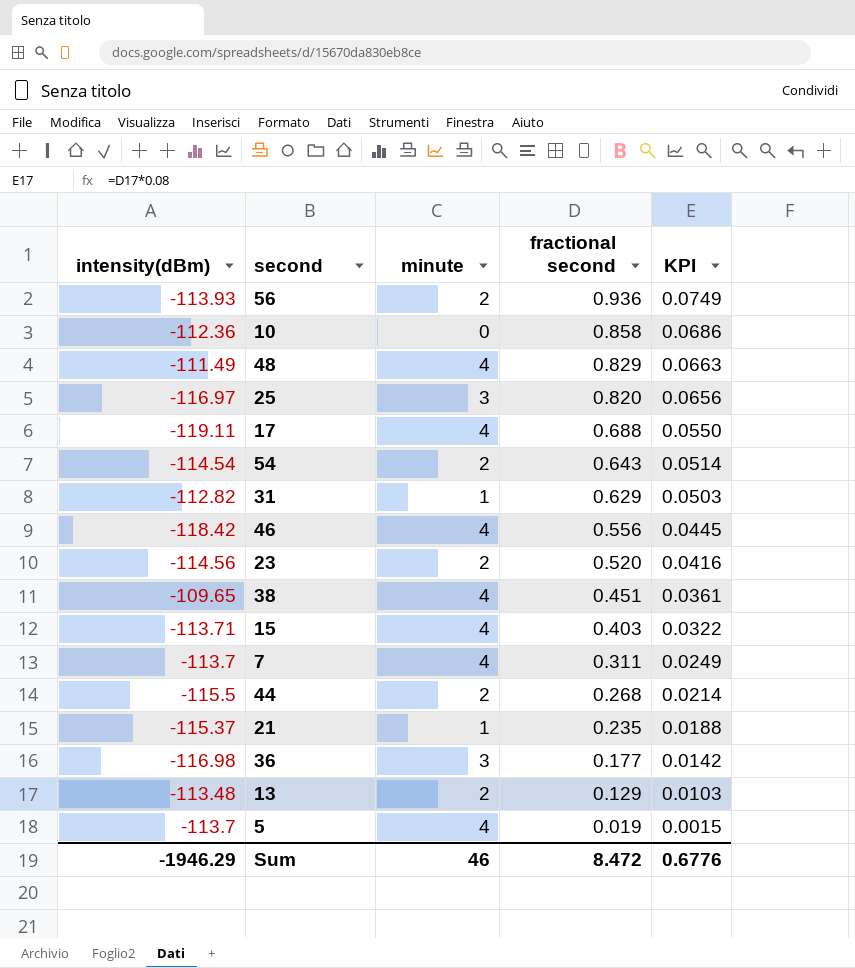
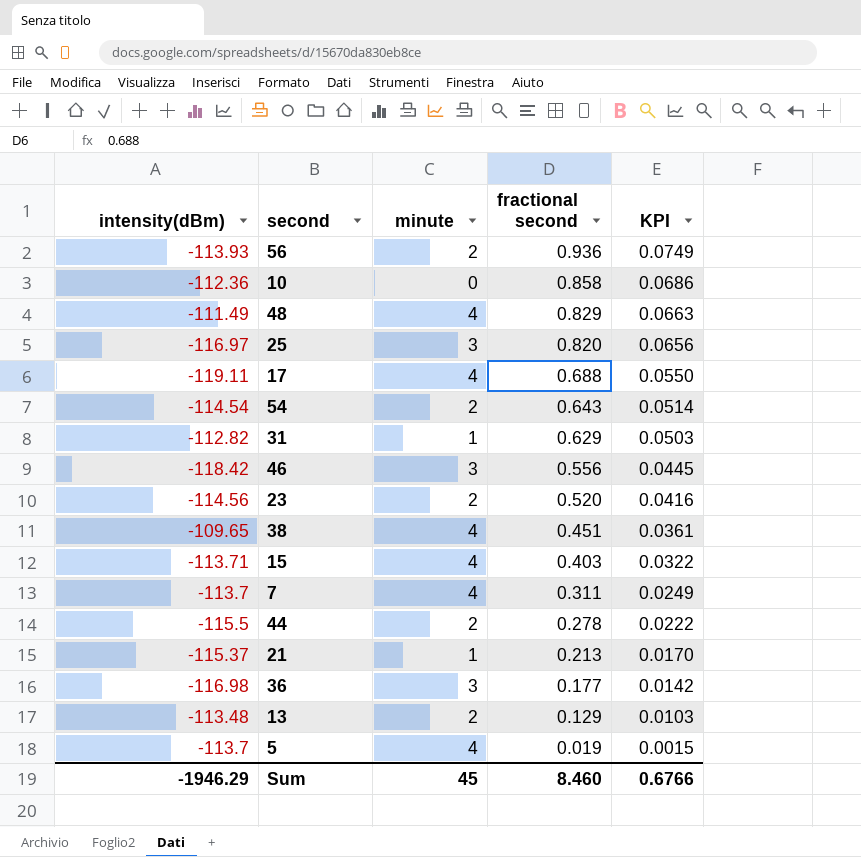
46 | minute: 4 -> 3
44 | fractional second: 0.268 -> 0.278
44 | KPI: 0.0214 -> 0.0222
21 | fractional second: 0.235 -> 0.213
21 | KPI: 0.0188 -> 0.0170
Sum | minute: 46 -> 45
Sum | fractional second: 8.472 -> 8.460
Sum | KPI: 0.6776 -> 0.6766

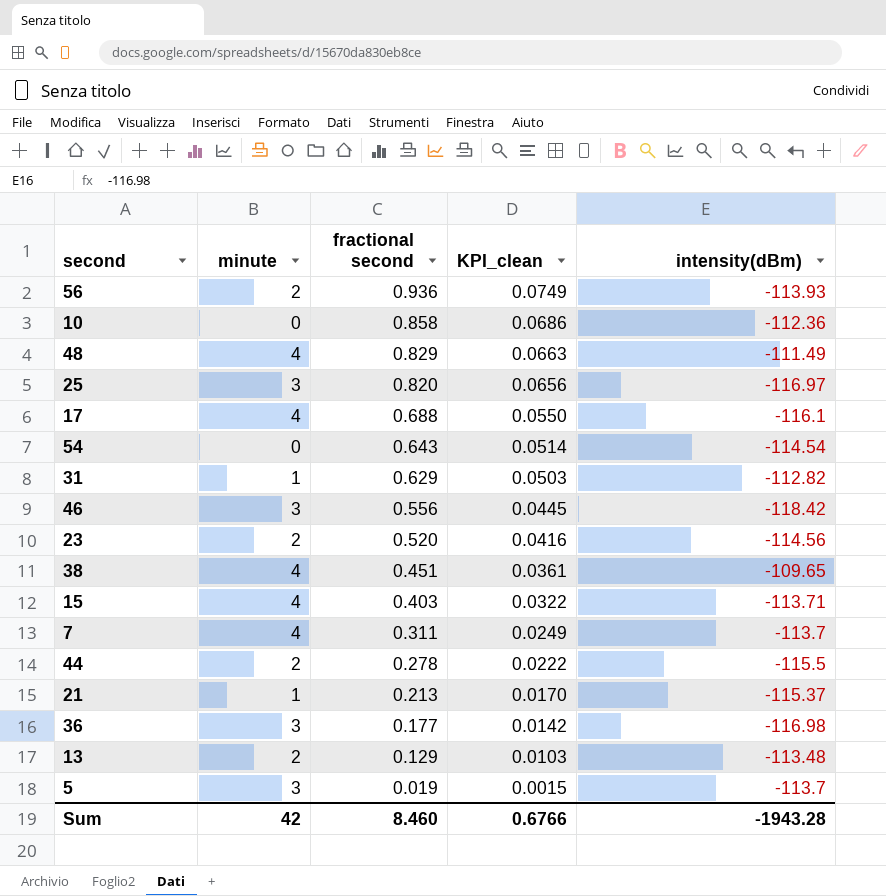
column name: KPI -> KPI_clean
column intensity(dBm) | position: 1 -> 5
17 | intensity(dBm): -119.11 -> -116.1
54 | minute: 2 -> 0
5 | minute: 4 -> 3
Sum | minute: 45 -> 42
Sum | intensity(dBm): -1946.29 -> -1943.28

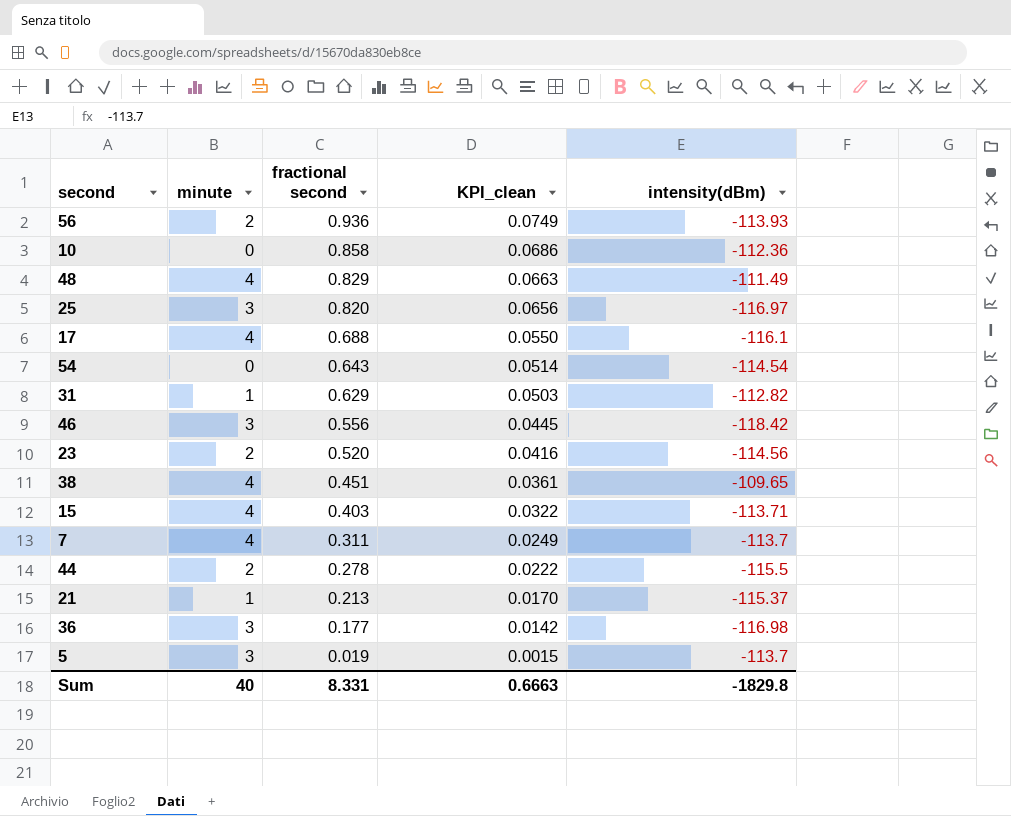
row 13: 2 | 0.129 | 0.0103 | -113.48 -> none
Sum | minute: 42 -> 40
Sum | fractional second: 8.460 -> 8.331
Sum | KPI_clean: 0.6766 -> 0.6663
Sum | intensity(dBm): -1943.28 -> -1829.8

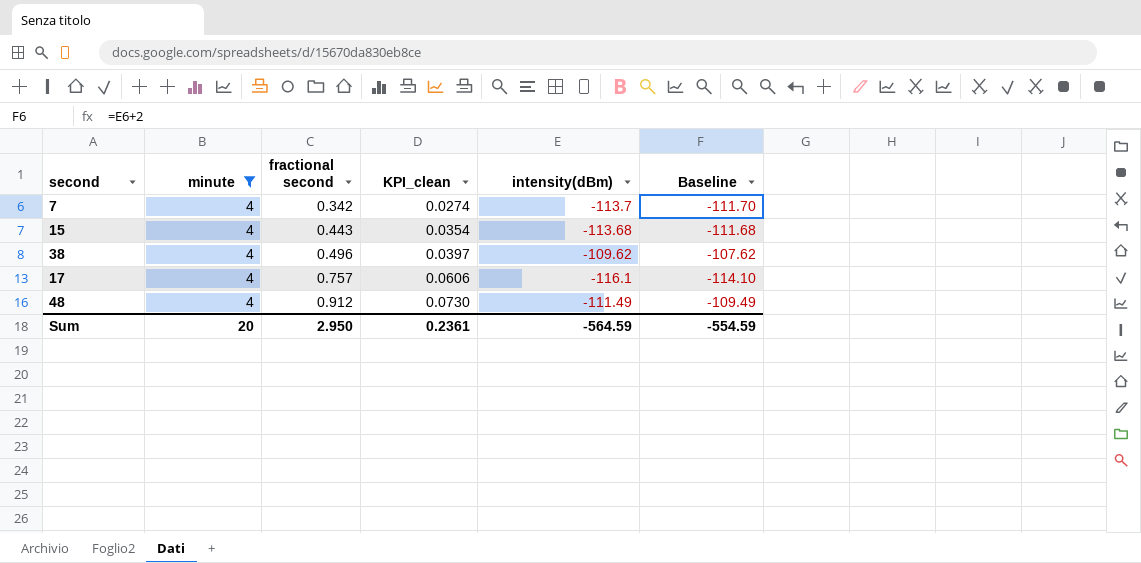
filter: none -> minute = 4
row order: fractional second descending -> fractional second ascending
column Baseline | formula: none -> [intensity(dBm)] + 2
7 | fractional second: 0.311 -> 0.342
7 | KPI_clean: 0.0249 -> 0.0274
15 | fractional second: 0.403 -> 0.443
15 | KPI_clean: 0.0322 -> 0.0354
15 | intensity(dBm): -113.71 -> -113.68
38 | fractional second: 0.451 -> 0.496
38 | KPI_clean: 0.0361 -> 0.0397
38 | intensity(dBm): -109.65 -> -109.62
17 | fractional second: 0.688 -> 0.757
17 | KPI_clean: 0.0550 -> 0.0606
48 | fractional second: 0.829 -> 0.912
48 | KPI_clean: 0.0663 -> 0.0730
Sum | minute: 40 -> 20
Sum | fractional second: 8.331 -> 2.950
Sum | KPI_clean: 0.6663 -> 0.2361
Sum | intensity(dBm): -1829.8 -> -564.59

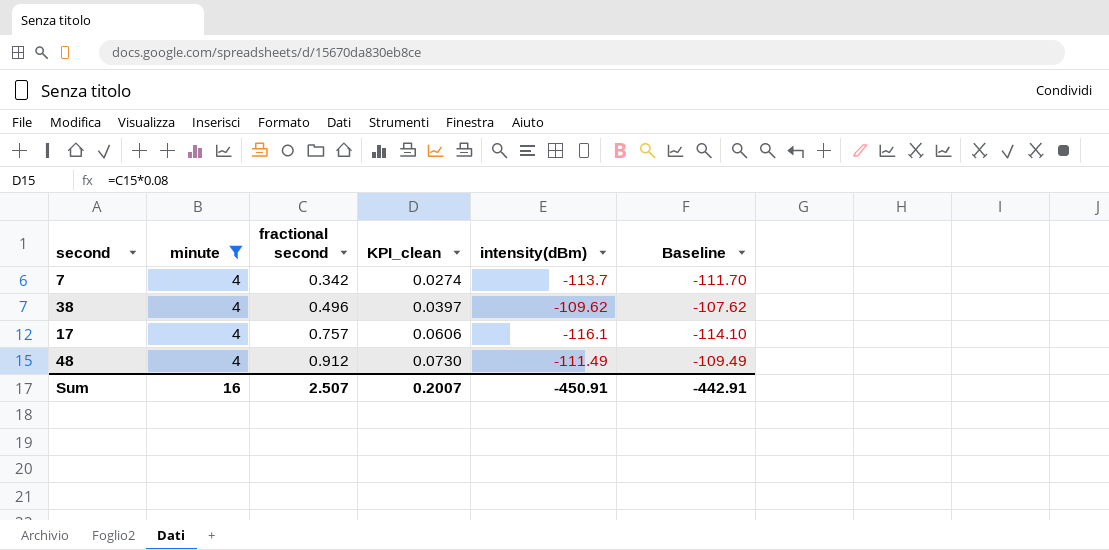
row 15: 4 | 0.443 | 0.0354 | -113.68 | -111.68 -> none
Sum | minute: 20 -> 16
Sum | fractional second: 2.950 -> 2.507
Sum | KPI_clean: 0.2361 -> 0.2007
Sum | intensity(dBm): -564.59 -> -450.91
Sum | Baseline: -554.59 -> -442.91

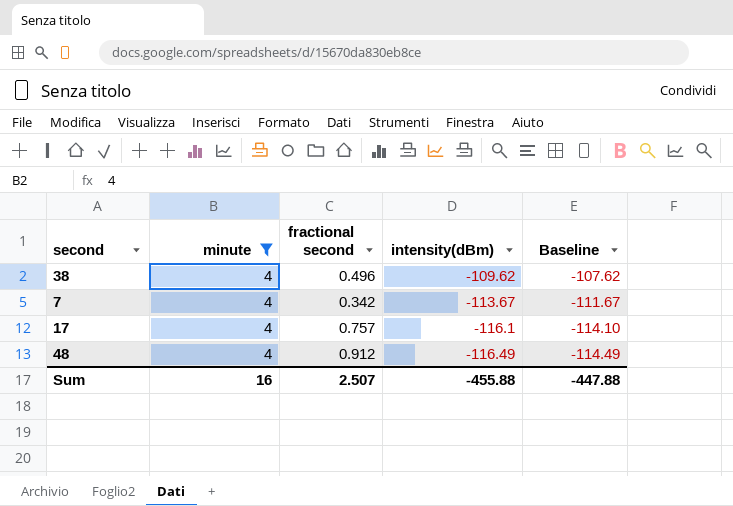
row order: fractional second ascending -> intensity(dBm) descending
column KPI_clean | formula: [fractional second] * 0.08 -> none
7 | intensity(dBm): -113.7 -> -113.67
7 | Baseline: -111.70 -> -111.67
48 | intensity(dBm): -111.49 -> -116.49
48 | Baseline: -109.49 -> -114.49
Sum | intensity(dBm): -450.91 -> -455.88
Sum | Baseline: -442.91 -> -447.88

